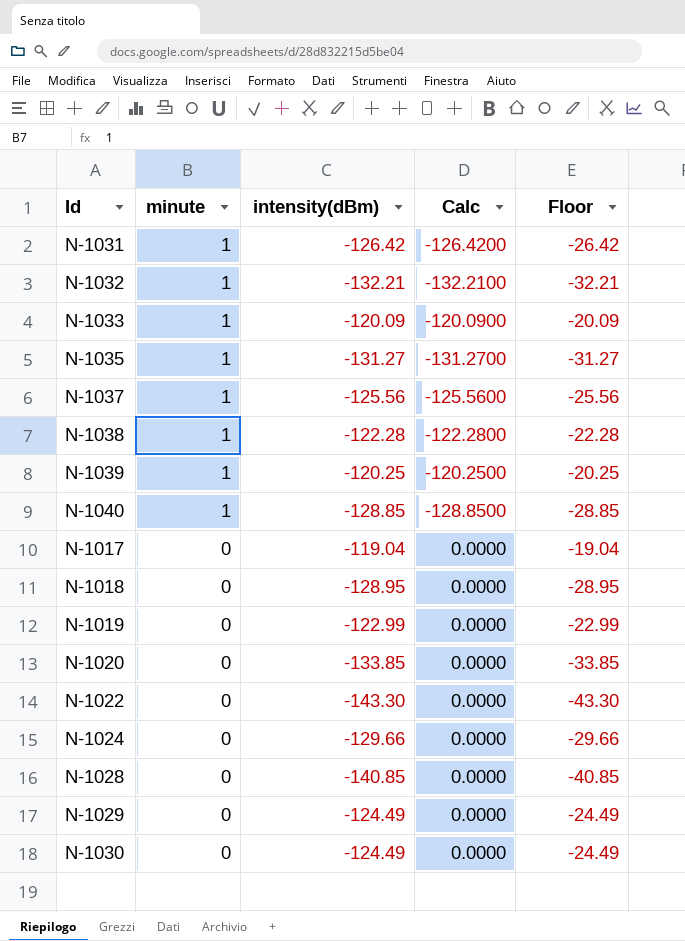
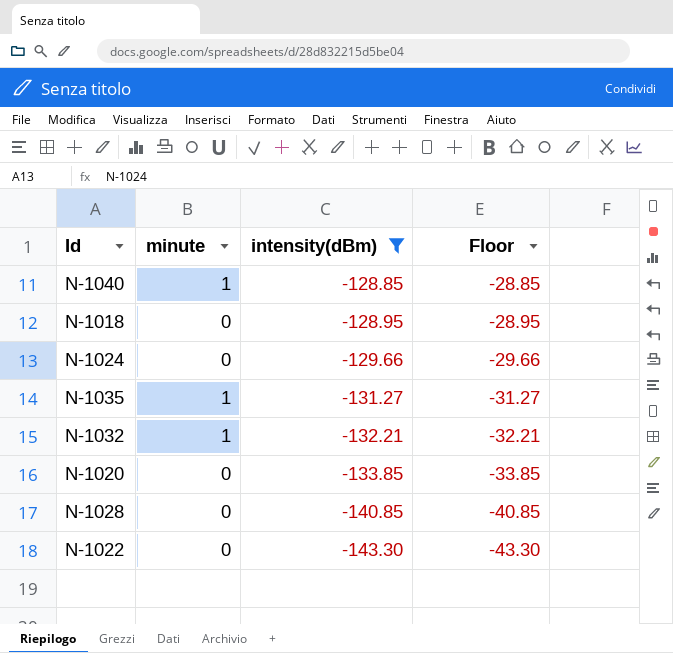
filter: none -> intensity(dBm) <= -128.85
row order: minute descending -> intensity(dBm) descending
column Calc | formula: [minute] * [intensity(dBm)] -> none

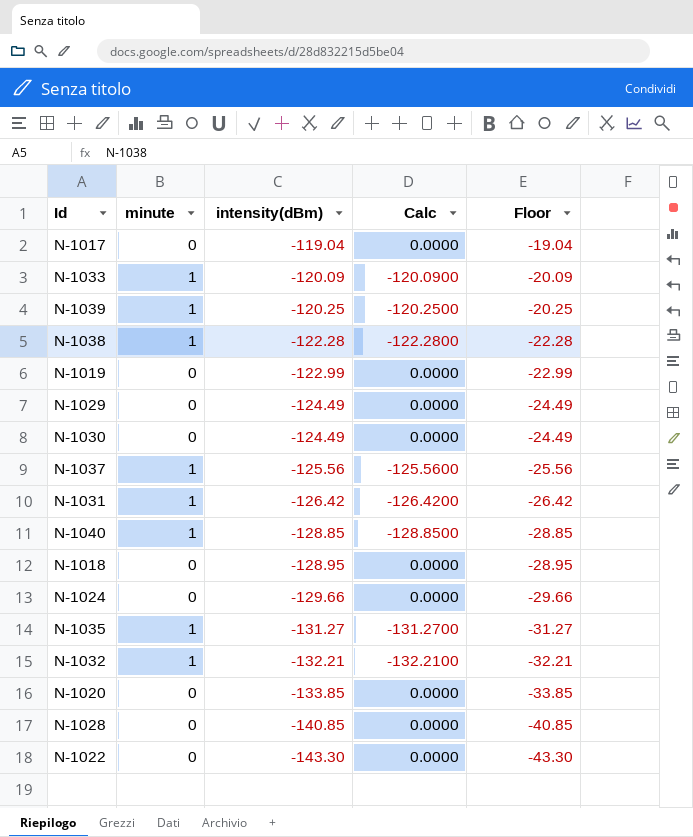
filter: intensity(dBm) <= -128.85 -> none
column Calc | formula: none -> [minute] * [intensity(dBm)]

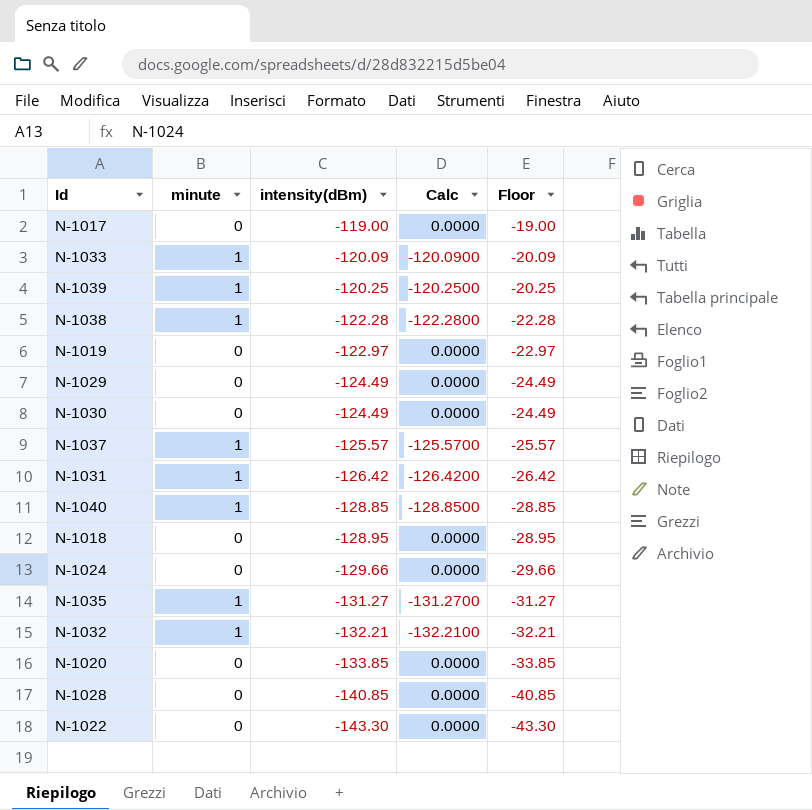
N-1017 | intensity(dBm): -119.04 -> -119.00
N-1017 | Floor: -19.04 -> -19.00
N-1019 | intensity(dBm): -122.99 -> -122.97
N-1019 | Floor: -22.99 -> -22.97
N-1037 | intensity(dBm): -125.56 -> -125.57
N-1037 | Calc: -125.5600 -> -125.5700
N-1037 | Floor: -25.56 -> -25.57

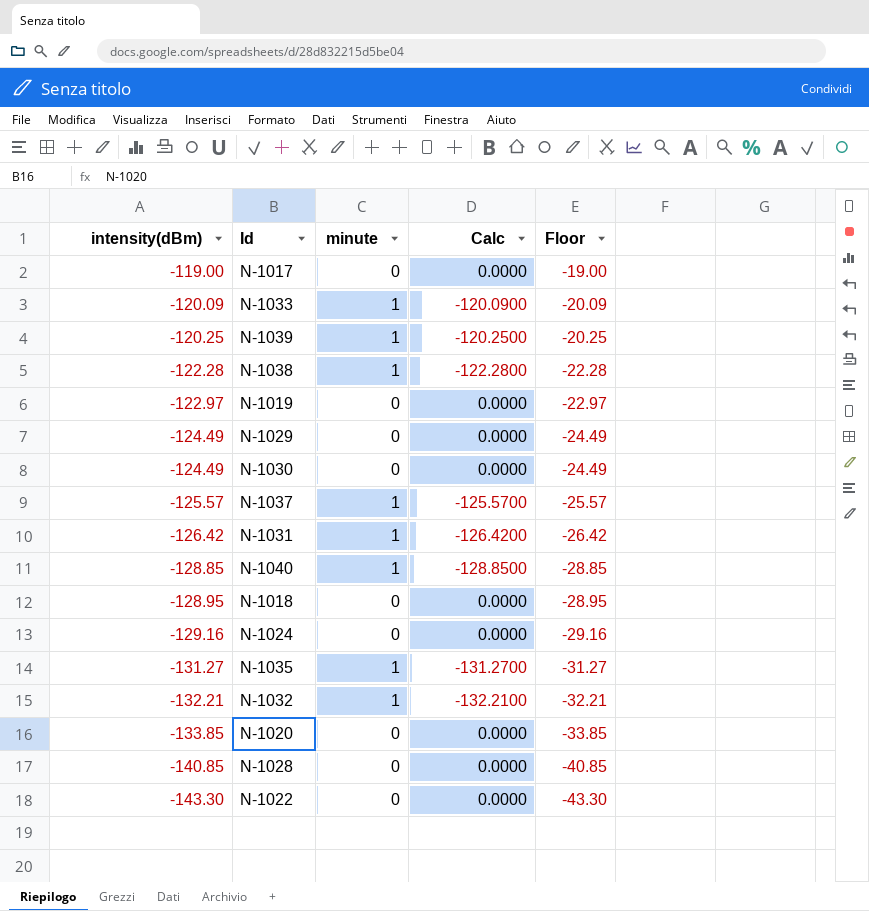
column intensity(dBm) | position: 3 -> 1
N-1024 | intensity(dBm): -129.66 -> -129.16
N-1024 | Floor: -29.66 -> -29.16

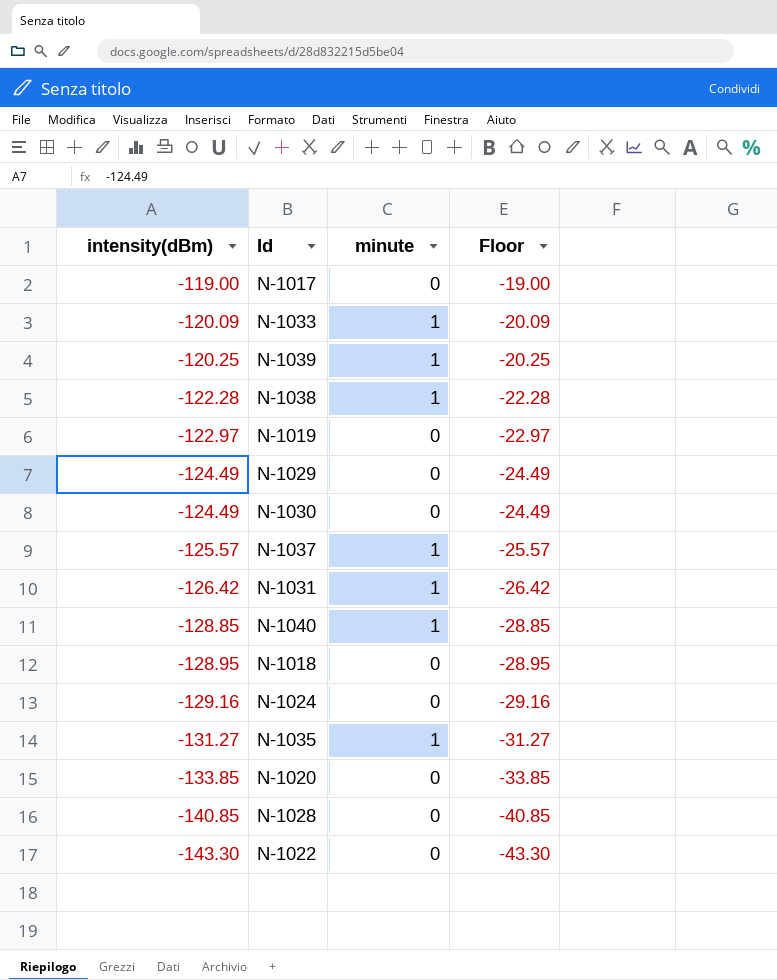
column Calc | formula: [intensity(dBm)] * [minute] -> none
row N-1032: -132.21 | 1 | -132.2100 | -32.21 -> none

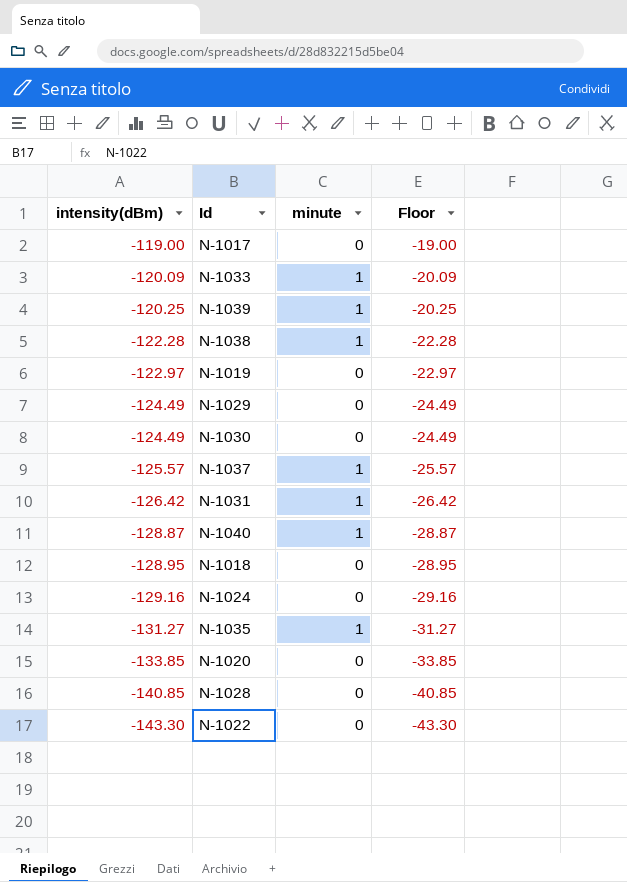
N-1040 | intensity(dBm): -128.85 -> -128.87
N-1040 | Floor: -28.85 -> -28.87

